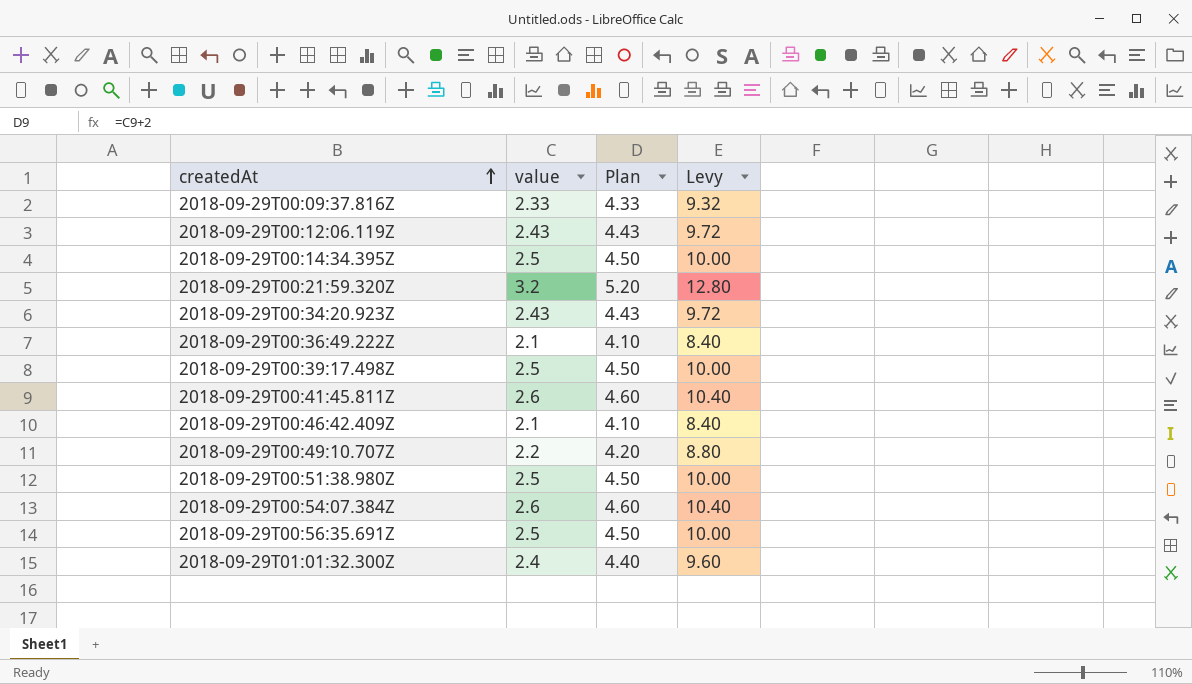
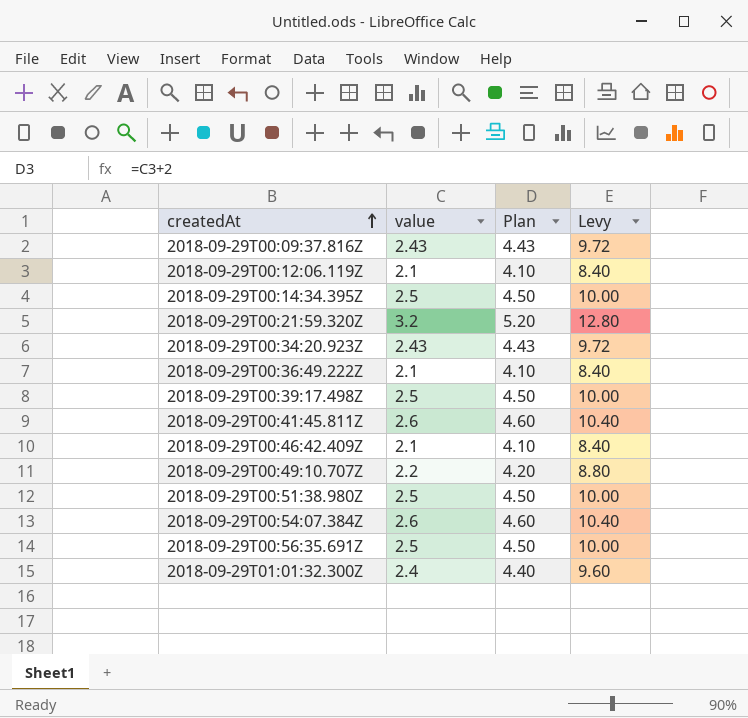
2018-09-29T00:09:37.816Z | value: 2.33 -> 2.43
2018-09-29T00:09:37.816Z | Plan: 4.33 -> 4.43
2018-09-29T00:09:37.816Z | Levy: 9.32 -> 9.72
2018-09-29T00:12:06.119Z | value: 2.43 -> 2.1
2018-09-29T00:12:06.119Z | Plan: 4.43 -> 4.10
2018-09-29T00:12:06.119Z | Levy: 9.72 -> 8.40

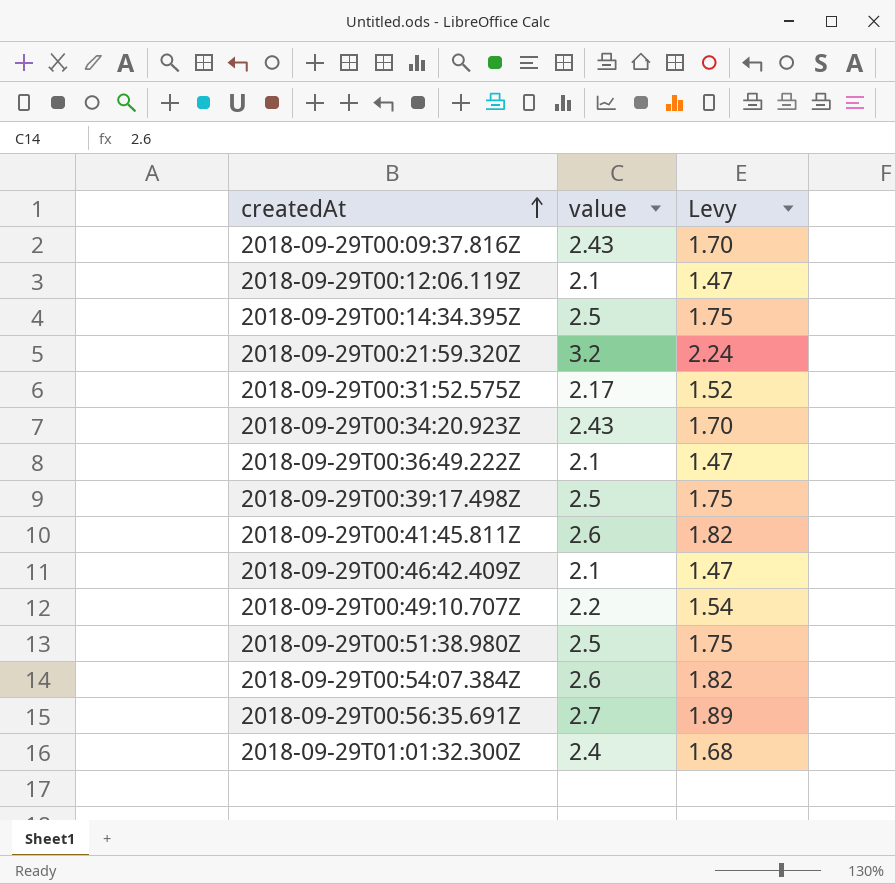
column Plan | formula: [value] + 2 -> none
column Levy | formula: [value] * 4 -> [value] * 0.7
row 2018-09-29T00:31:52.575Z: none -> 2.17 | 1.52
2018-09-29T00:56:35.691Z | value: 2.5 -> 2.7

